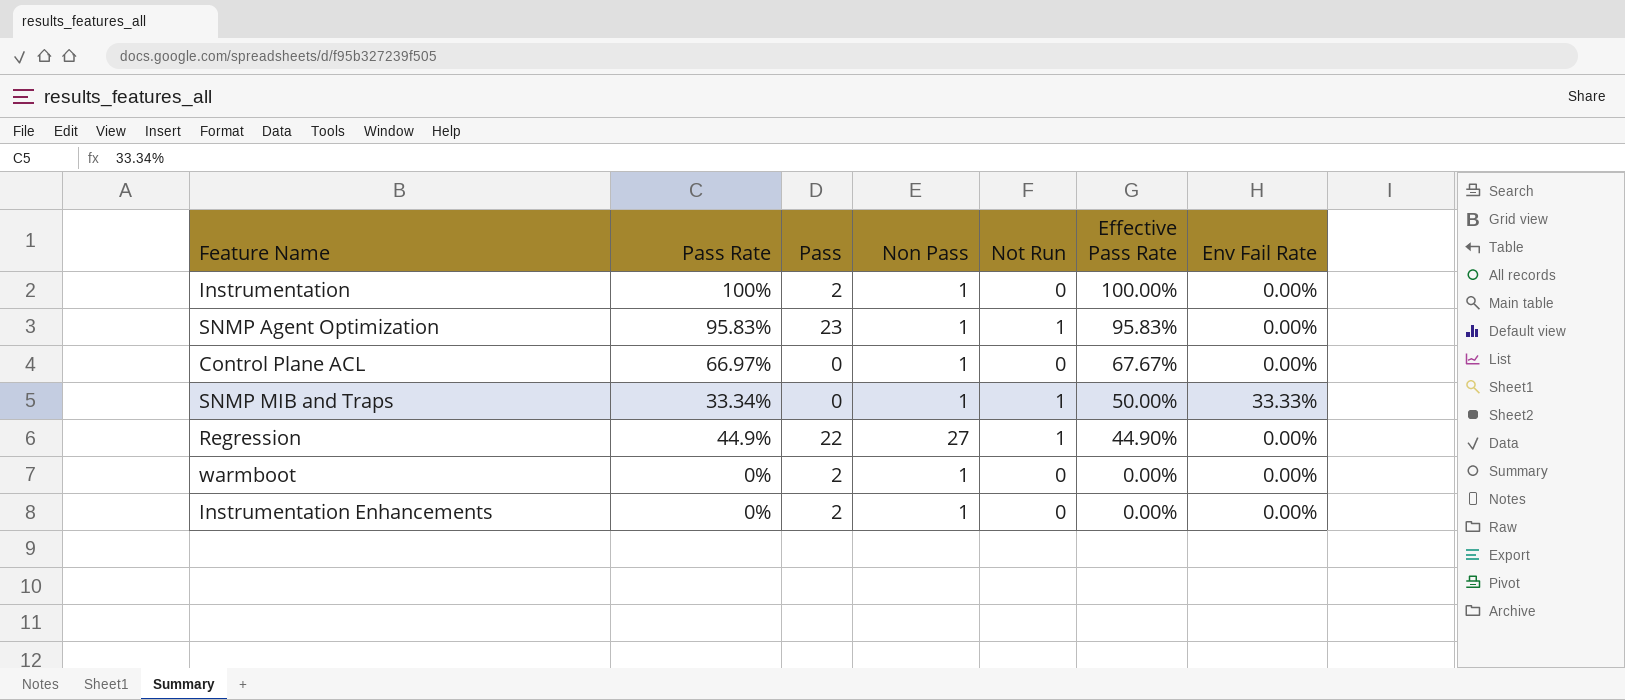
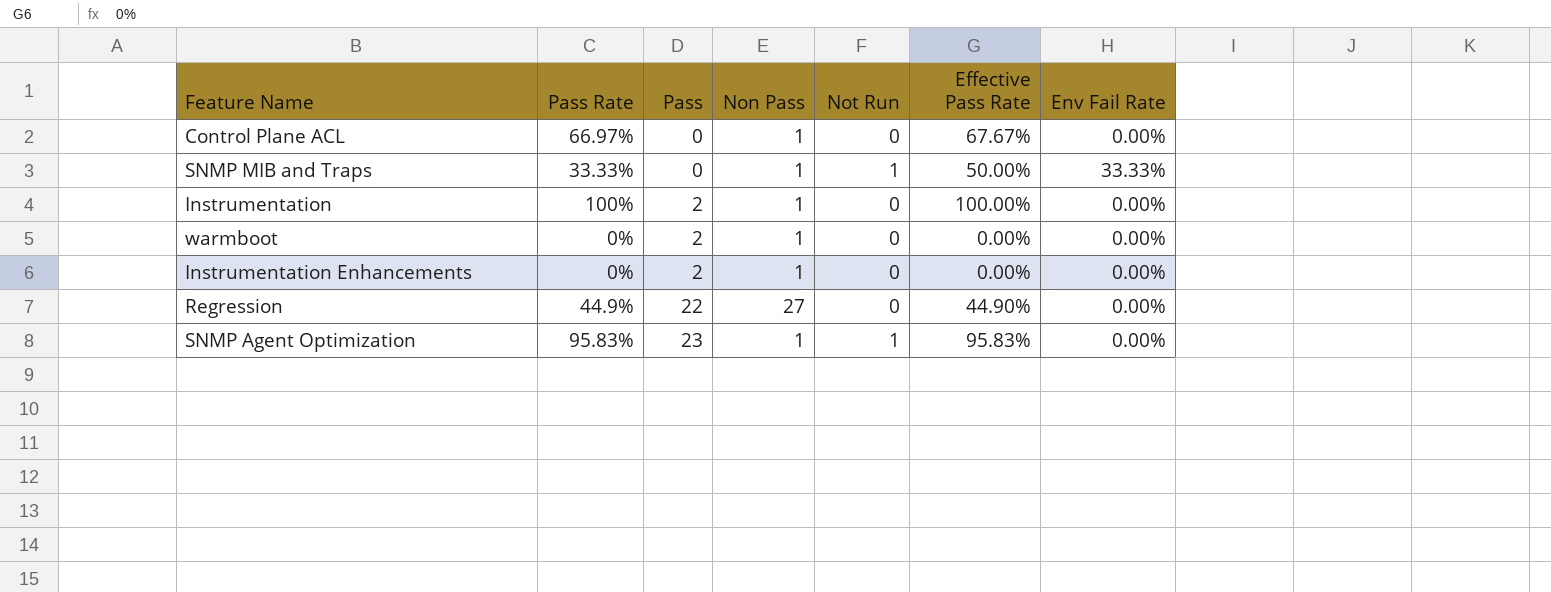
row order: Effective Pass Rate descending -> Pass ascending
SNMP MIB and Traps | Pass Rate: 33.34% -> 33.33%
Regression | Not Run: 1 -> 0

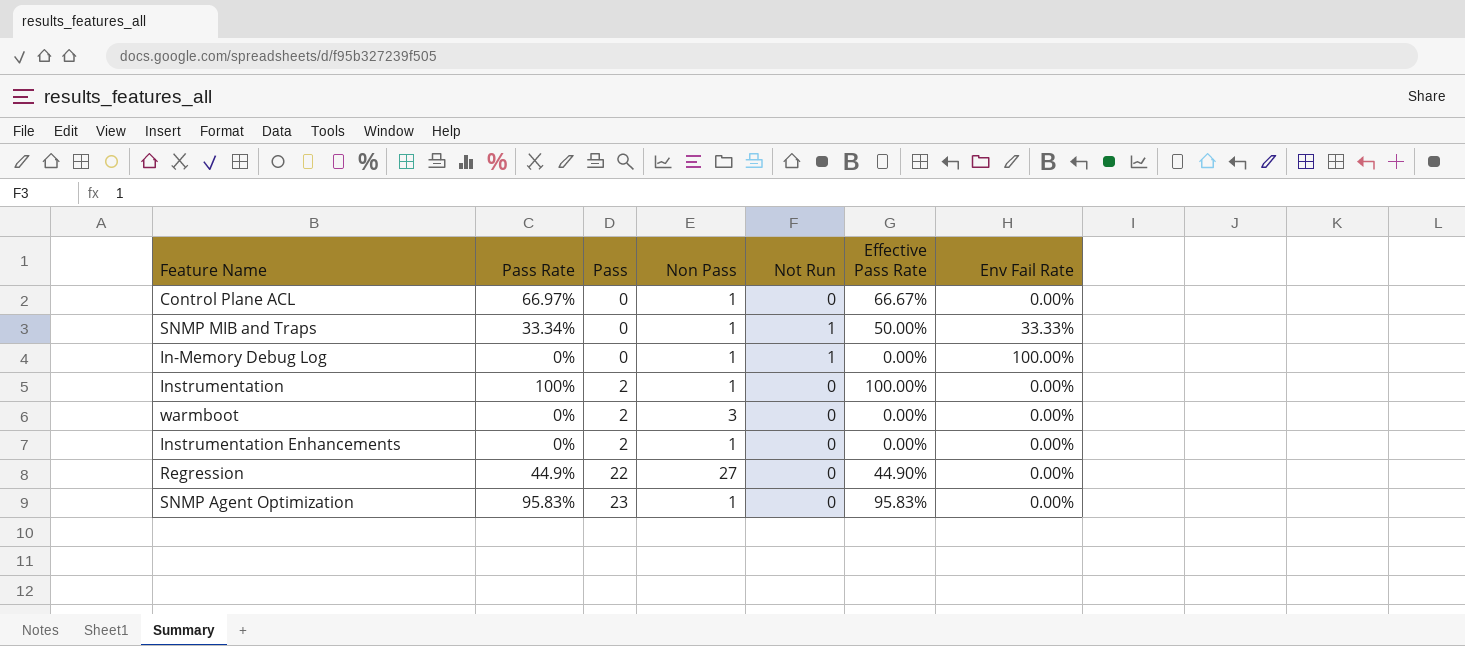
Control Plane ACL | Effective Pass Rate: 67.67% -> 66.67%
SNMP MIB and Traps | Pass Rate: 33.33% -> 33.34%
row In-Memory Debug Log: none -> 0% | 0 | 1 | 1 | 0.00% | 100.00%
warmboot | Non Pass: 1 -> 3
SNMP Agent Optimization | Not Run: 1 -> 0

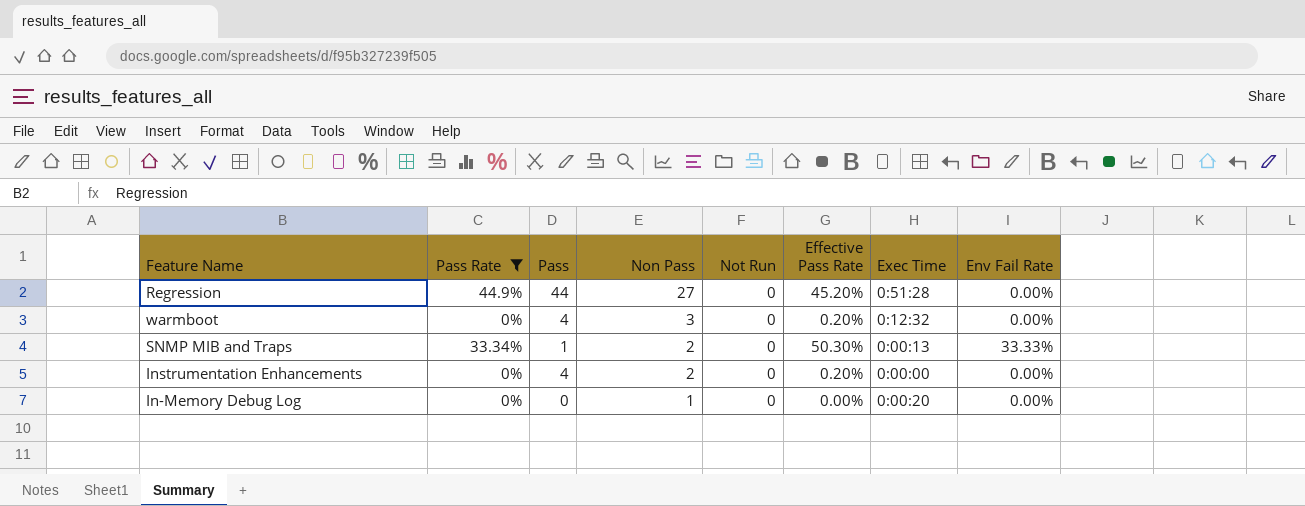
filter: none -> Pass Rate <= 44.9%
row order: Pass ascending -> Non Pass descending
column Exec Time | position: none -> 7
Regression | Pass: 22 -> 44
Regression | Effective Pass Rate: 44.90% -> 45.20%
warmboot | Pass: 2 -> 4
warmboot | Effective Pass Rate: 0.00% -> 0.20%
SNMP MIB and Traps | Pass: 0 -> 1
SNMP MIB and Traps | Non Pass: 1 -> 2
SNMP MIB and Traps | Not Run: 1 -> 0
SNMP MIB and Traps | Effective Pass Rate: 50.00% -> 50.30%
Instrumentation Enhancements | Pass: 2 -> 4
Instrumentation Enhancements | Non Pass: 1 -> 2
Instrumentation Enhancements | Effective Pass Rate: 0.00% -> 0.20%
In-Memory Debug Log | Not Run: 1 -> 0
In-Memory Debug Log | Env Fail Rate: 100.00% -> 0.00%

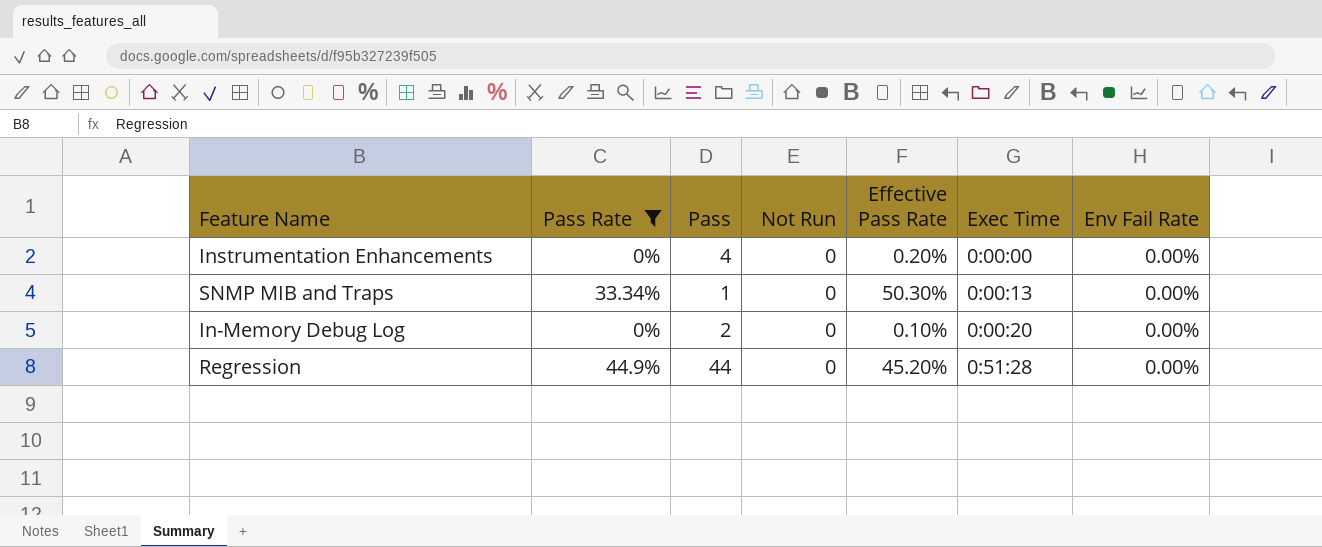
row order: Non Pass descending -> Exec Time ascending
column Non Pass | position: 4 -> none
row warmboot: 0% | 4 | 3 | 0 | 0.20% | 0:12:32 | 0.00% -> none
SNMP MIB and Traps | Env Fail Rate: 33.33% -> 0.00%
In-Memory Debug Log | Pass: 0 -> 2
In-Memory Debug Log | Effective Pass Rate: 0.00% -> 0.10%

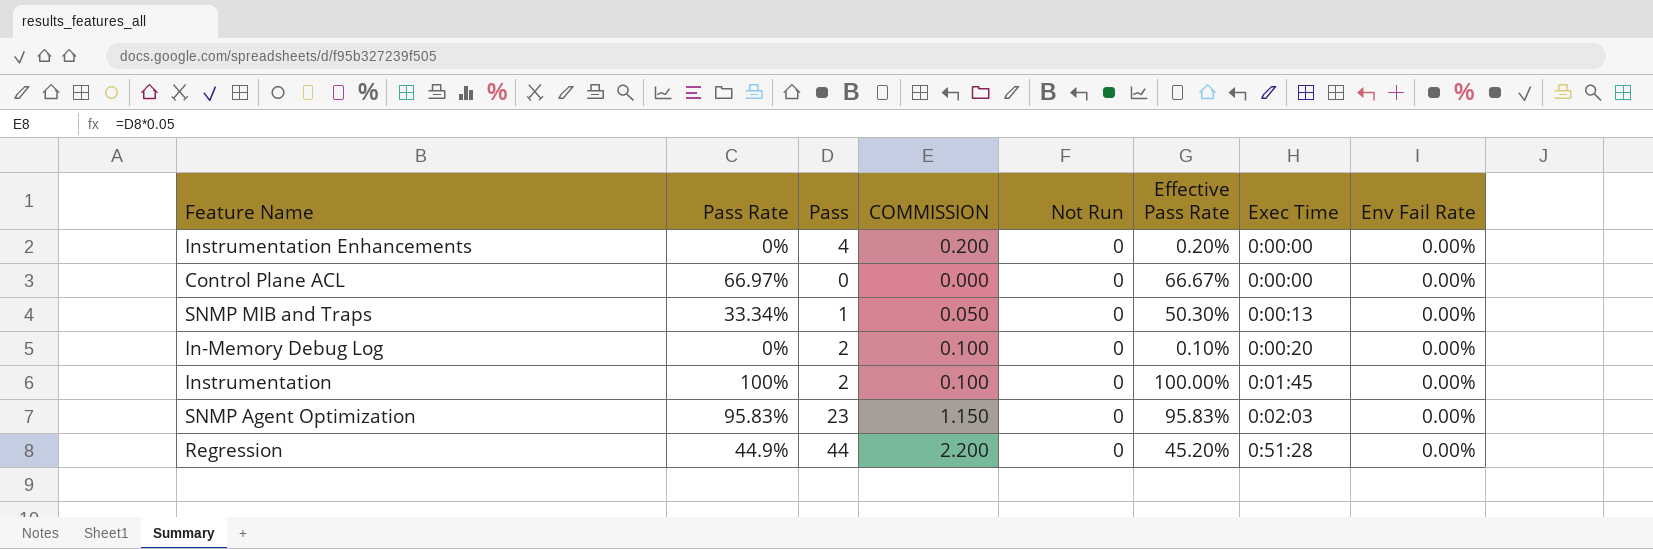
filter: Pass Rate <= 44.9% -> none
column COMMISSION | formula: none -> [Pass] * 0.05

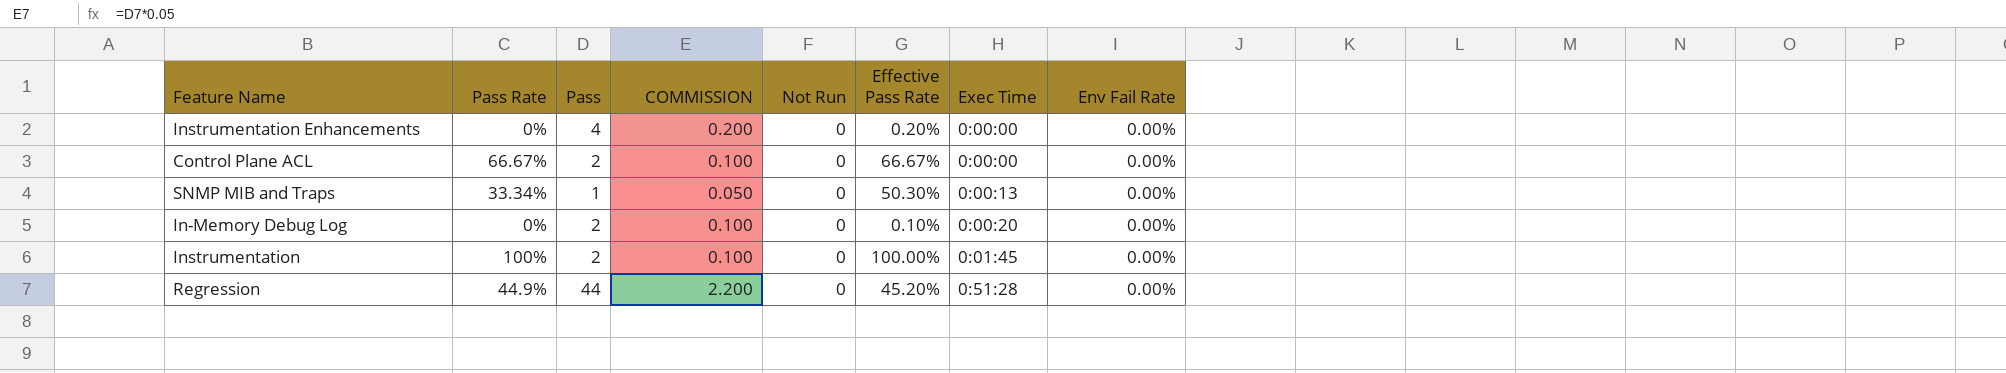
row SNMP Agent Optimization: 95.83% | 23 | 1.150 | 0 | 95.83% | 0:02:03 | 0.00% -> none
Control Plane ACL | Pass Rate: 66.97% -> 66.67%
Control Plane ACL | Pass: 0 -> 2
Control Plane ACL | COMMISSION: 0.000 -> 0.100

